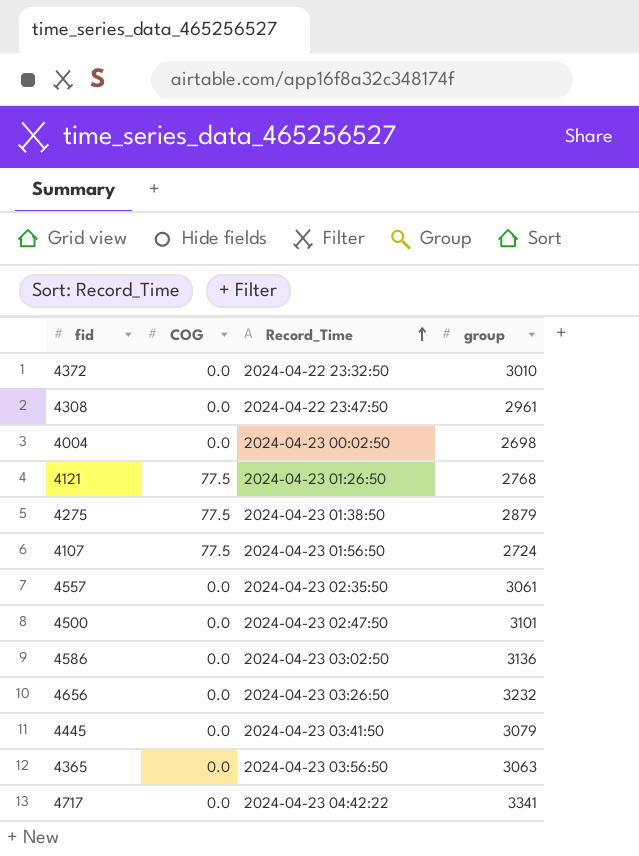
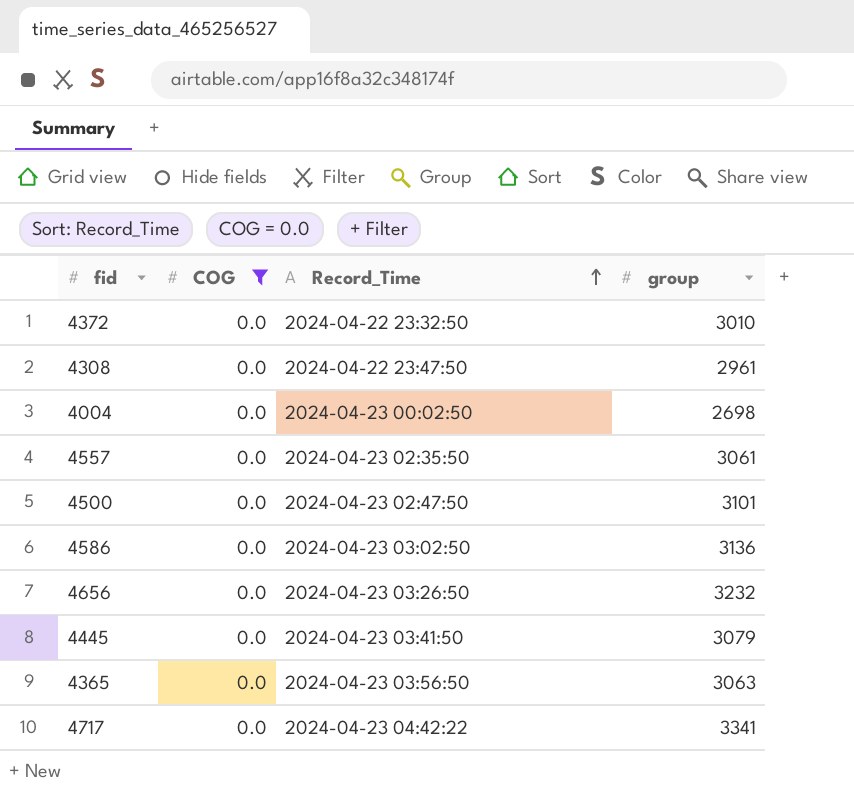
filter: none -> COG = 0.0

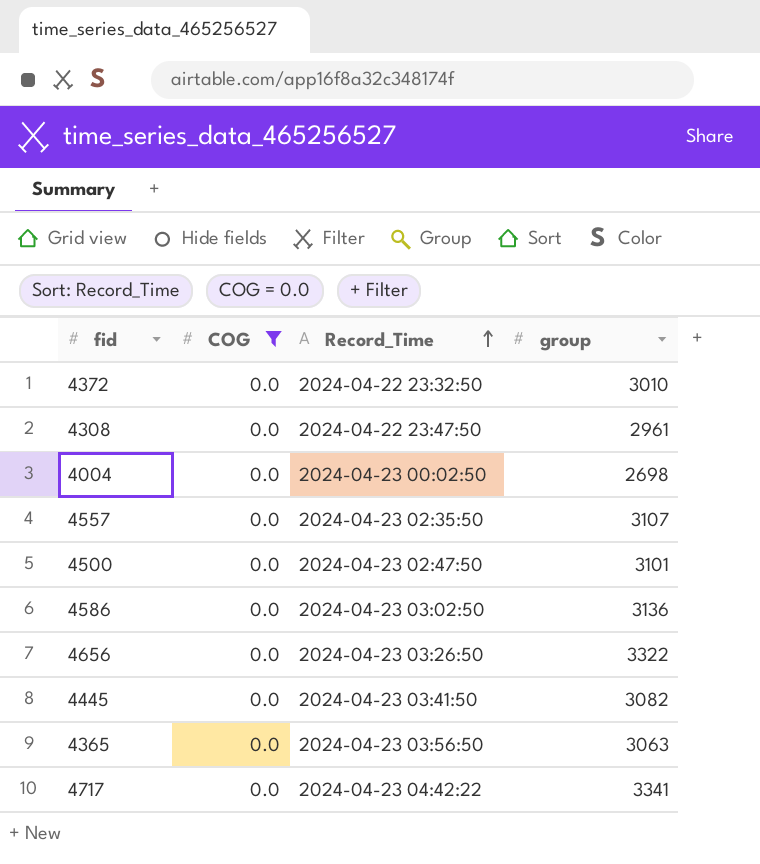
4557 | group: 3061 -> 3107
4656 | group: 3232 -> 3322
4445 | group: 3079 -> 3082

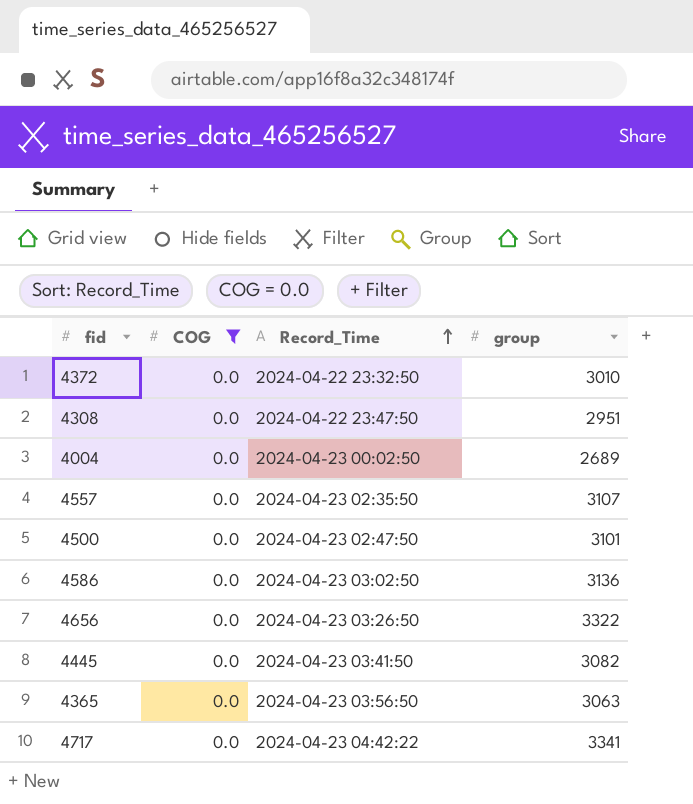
4308 | group: 2961 -> 2951
4004 | group: 2698 -> 2689

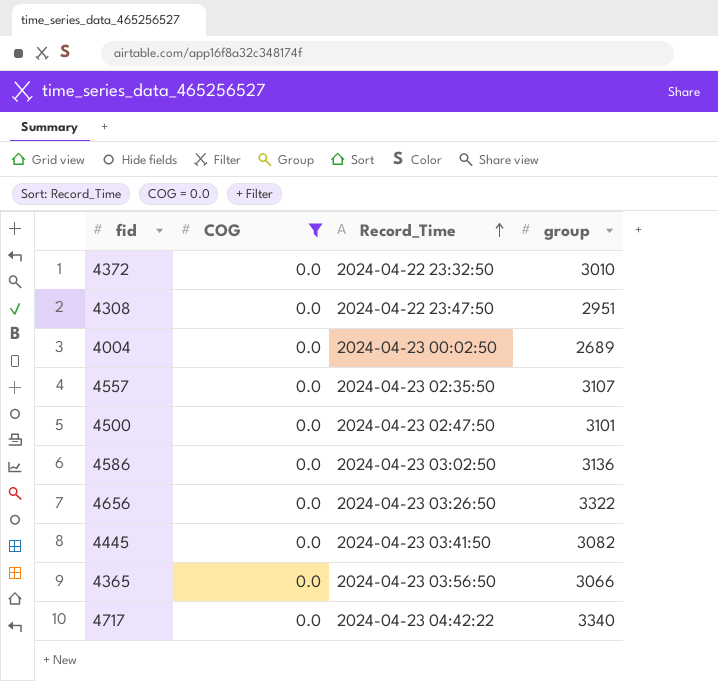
4365 | group: 3063 -> 3066
4717 | group: 3341 -> 3340

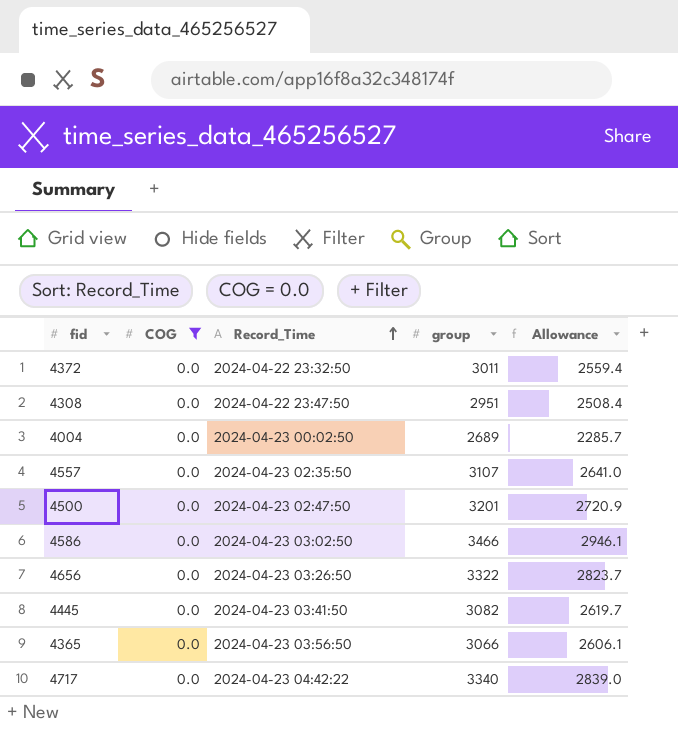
column Allowance | formula: none -> [group] * 0.85
4372 | group: 3010 -> 3011
4500 | group: 3101 -> 3201
4586 | group: 3136 -> 3466

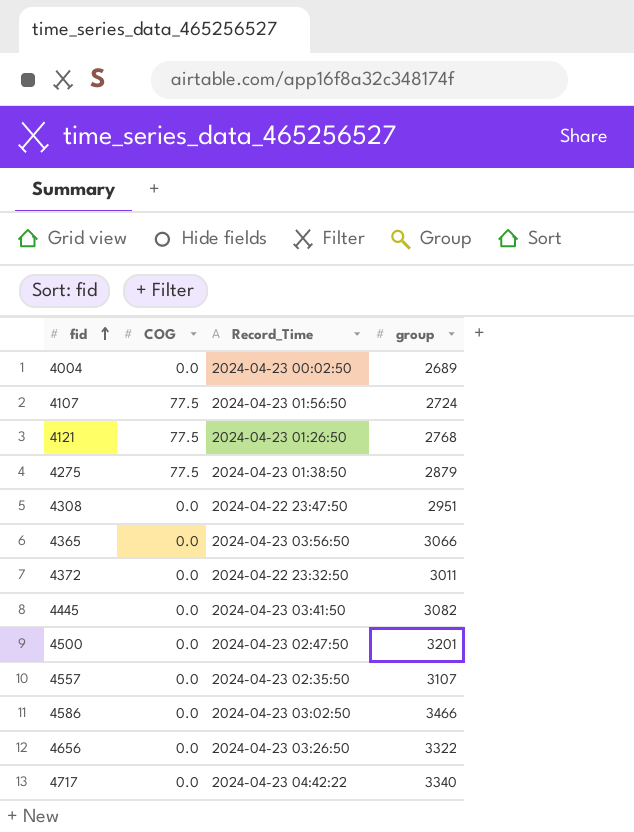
filter: COG = 0.0 -> none
row order: Record_Time ascending -> fid ascending
column Allowance | formula: [group] * 0.85 -> none

